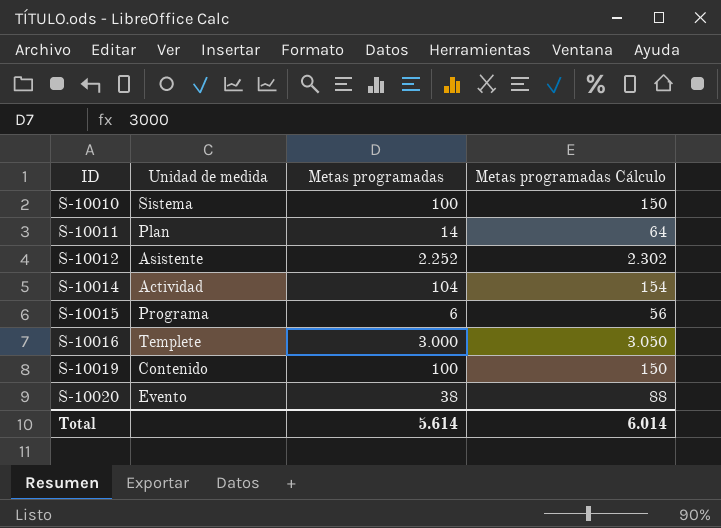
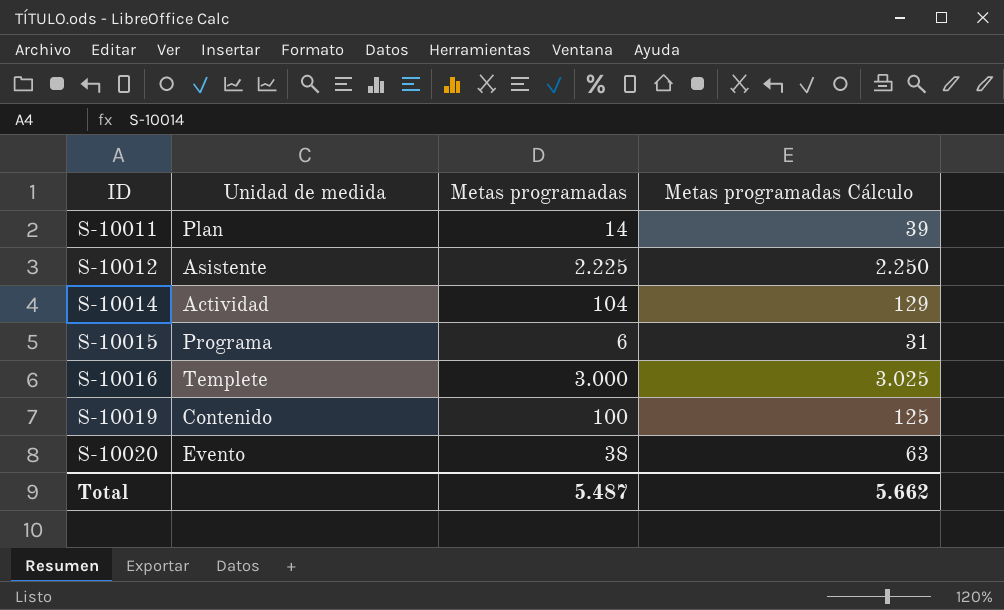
column Metas programadas Cálculo | formula: [Metas programadas] + 50 -> [Metas programadas] + 25
row S-10010: Sistema | 100 | 150 -> none
S-10012 | Metas programadas: 2.252 -> 2.225
Total | Metas programadas: 5.614 -> 5.487
Total | Metas programadas Cálculo: 6.014 -> 5.662

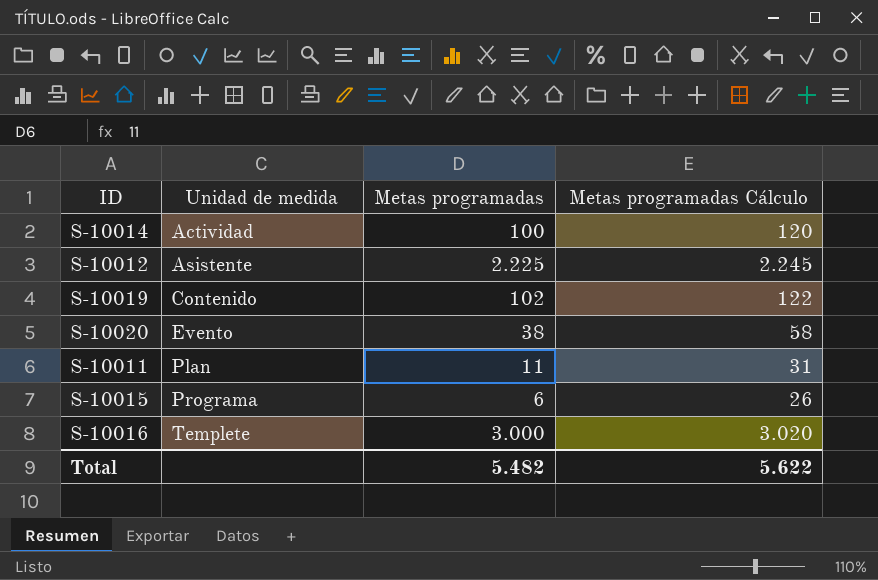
row order: ID ascending -> Unidad de medida ascending
column Metas programadas Cálculo | formula: [Metas programadas] + 25 -> [Metas programadas] + 20
S-10014 | Metas programadas: 104 -> 100
S-10019 | Metas programadas: 100 -> 102
S-10011 | Metas programadas: 14 -> 11
Total | Metas programadas: 5.487 -> 5.482
Total | Metas programadas Cálculo: 5.662 -> 5.622

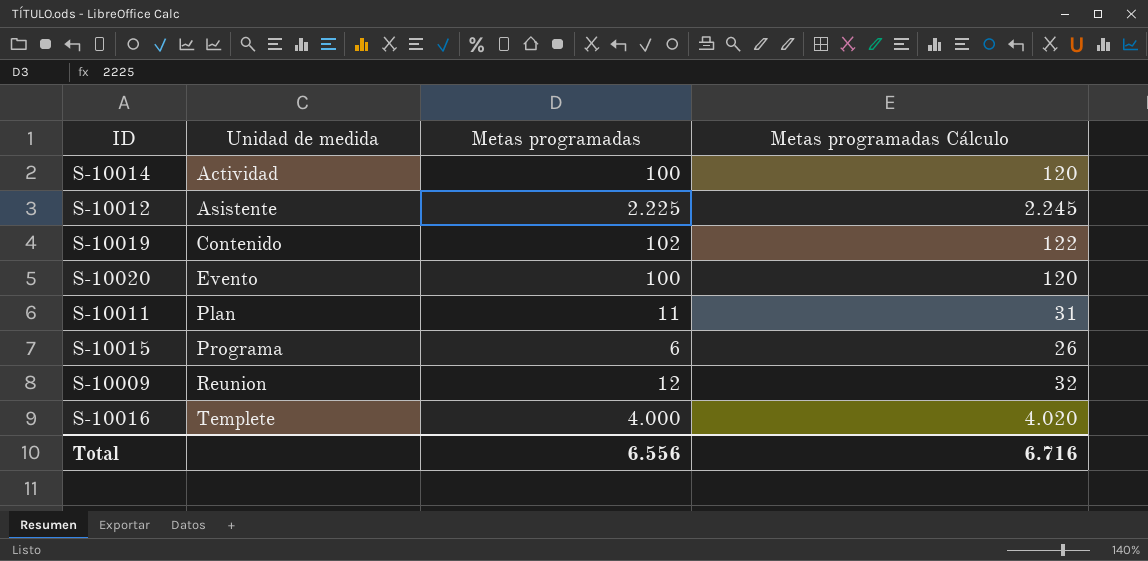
S-10020 | Metas programadas: 38 -> 100
S-10020 | Metas programadas Cálculo: 58 -> 120
row S-10009: none -> Reunion | 12 | 32
S-10016 | Metas programadas: 3.000 -> 4.000
S-10016 | Metas programadas Cálculo: 3.020 -> 4.020
Total | Metas programadas: 5.482 -> 6.556
Total | Metas programadas Cálculo: 5.622 -> 6.716

